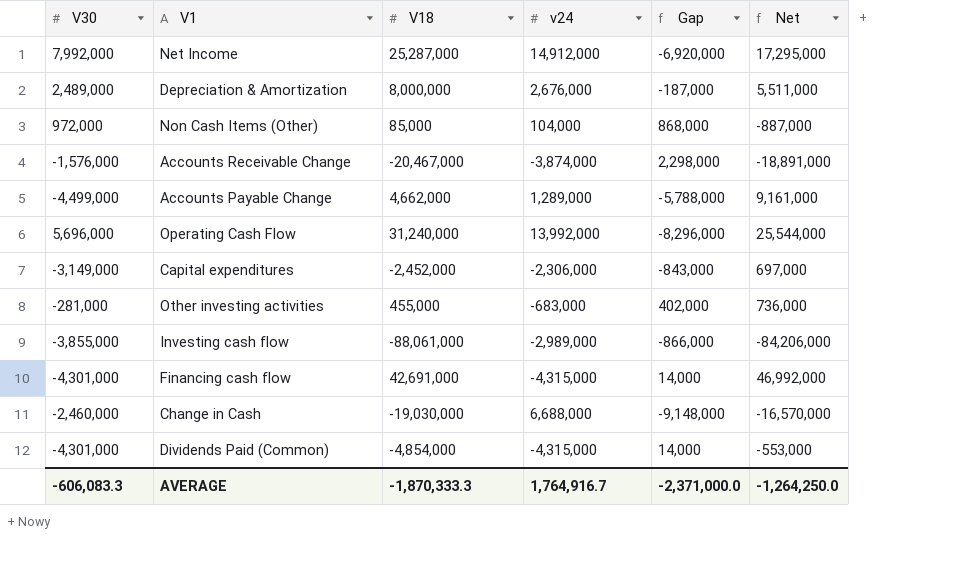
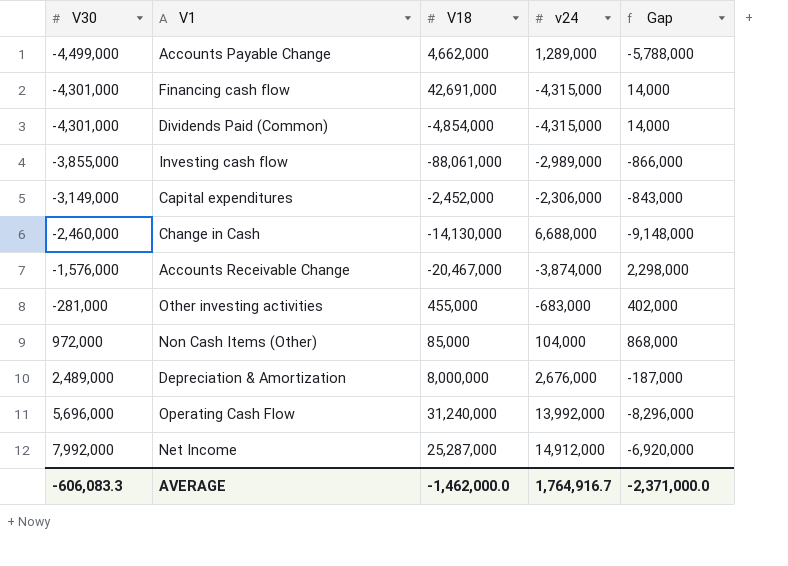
row order: none -> V30 ascending
column Net | formula: [V18] - [V30] -> none
Change in Cash | V18: -19,030,000 -> -14,130,000
AVERAGE | V18: -1,870,333.3 -> -1,462,000.0

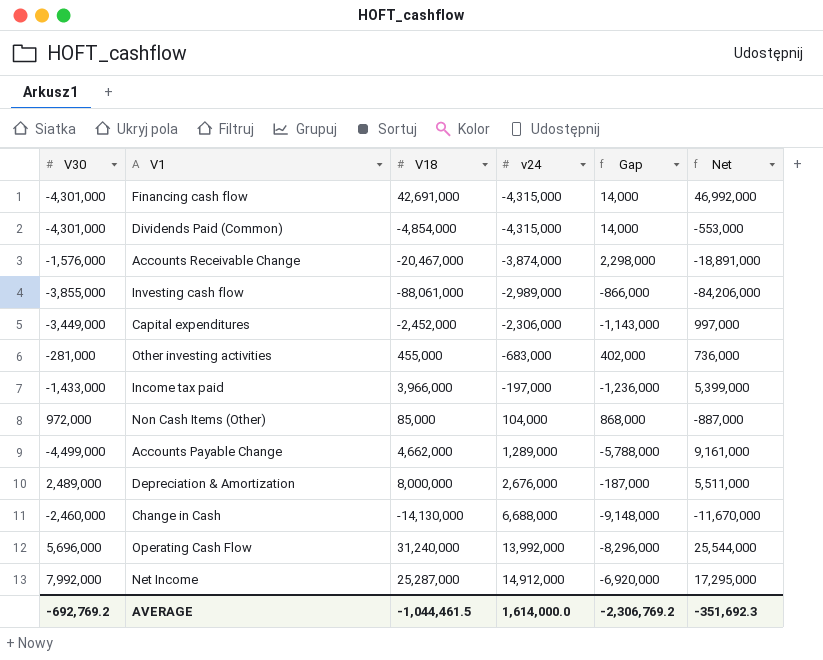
row order: V30 ascending -> v24 ascending
column Net | formula: none -> [V18] - [V30]
Capital expenditures | V30: -3,149,000 -> -3,449,000
Capital expenditures | Gap: -843,000 -> -1,143,000
row Income tax paid: none -> -1,433,000 | 3,966,000 | -197,000 | -1,236,000 | 5,399,000
AVERAGE | V30: -606,083.3 -> -692,769.2
AVERAGE | V18: -1,462,000.0 -> -1,044,461.5
AVERAGE | v24: 1,764,916.7 -> 1,614,000.0
AVERAGE | Gap: -2,371,000.0 -> -2,306,769.2

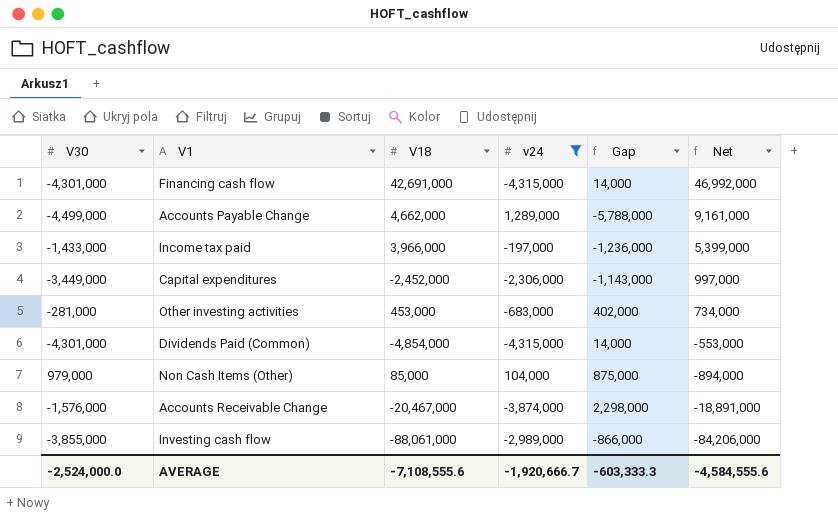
filter: none -> v24 <= 1,289,000
row order: v24 ascending -> Net descending
Other investing activities | V18: 455,000 -> 453,000
Other investing activities | Net: 736,000 -> 734,000
Non Cash Items (Other) | V30: 972,000 -> 979,000
Non Cash Items (Other) | Gap: 868,000 -> 875,000
Non Cash Items (Other) | Net: -887,000 -> -894,000
AVERAGE | V30: -692,769.2 -> -2,524,000.0
AVERAGE | V18: -1,044,461.5 -> -7,108,555.6
AVERAGE | v24: 1,614,000.0 -> -1,920,666.7
AVERAGE | Gap: -2,306,769.2 -> -603,333.3
AVERAGE | Net: -351,692.3 -> -4,584,555.6

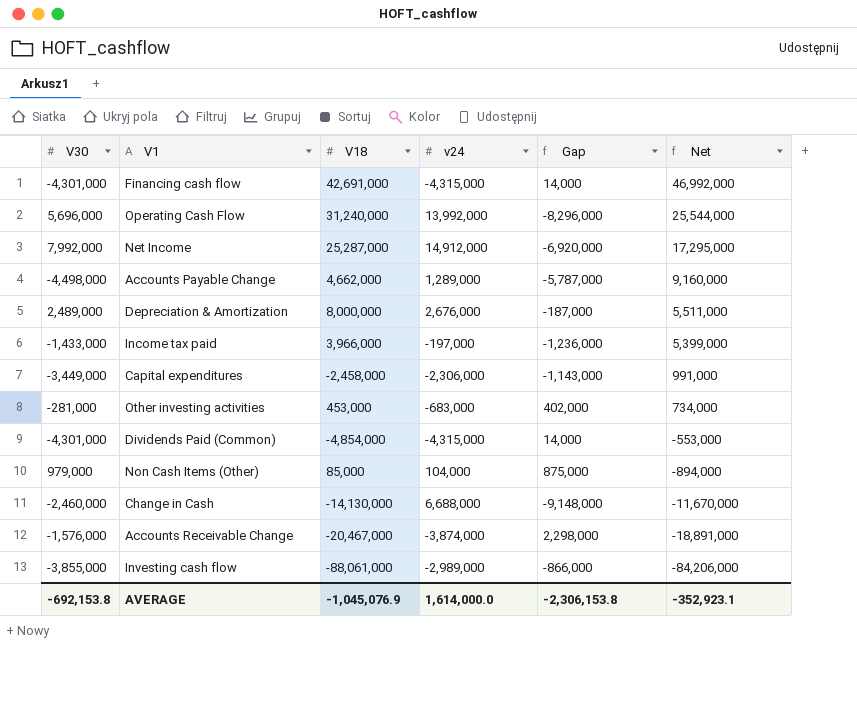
filter: v24 <= 1,289,000 -> none
Accounts Payable Change | V30: -4,499,000 -> -4,498,000
Accounts Payable Change | Gap: -5,788,000 -> -5,787,000
Accounts Payable Change | Net: 9,161,000 -> 9,160,000
Capital expenditures | V18: -2,452,000 -> -2,458,000
Capital expenditures | Net: 997,000 -> 991,000
AVERAGE | V30: -2,524,000.0 -> -692,153.8
AVERAGE | V18: -7,108,555.6 -> -1,045,076.9
AVERAGE | v24: -1,920,666.7 -> 1,614,000.0
AVERAGE | Gap: -603,333.3 -> -2,306,153.8
AVERAGE | Net: -4,584,555.6 -> -352,923.1

